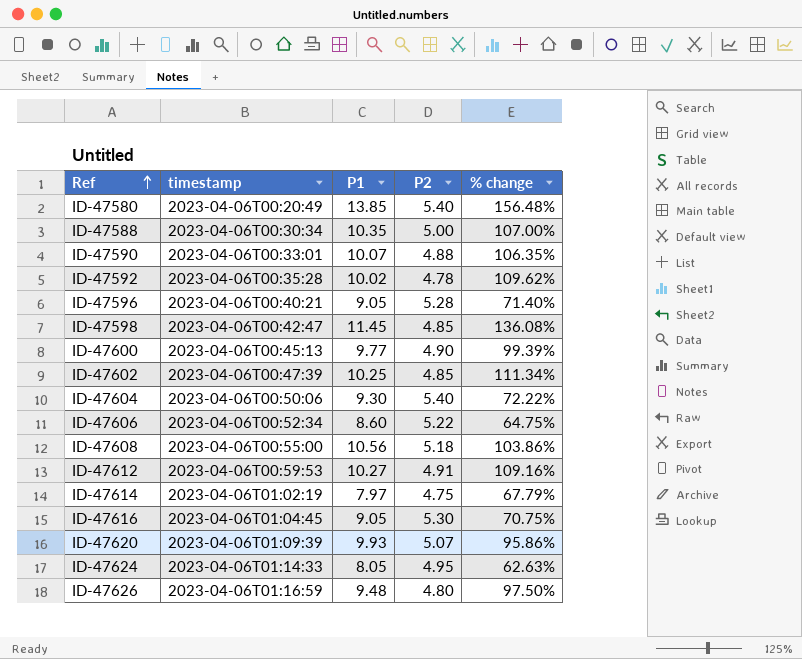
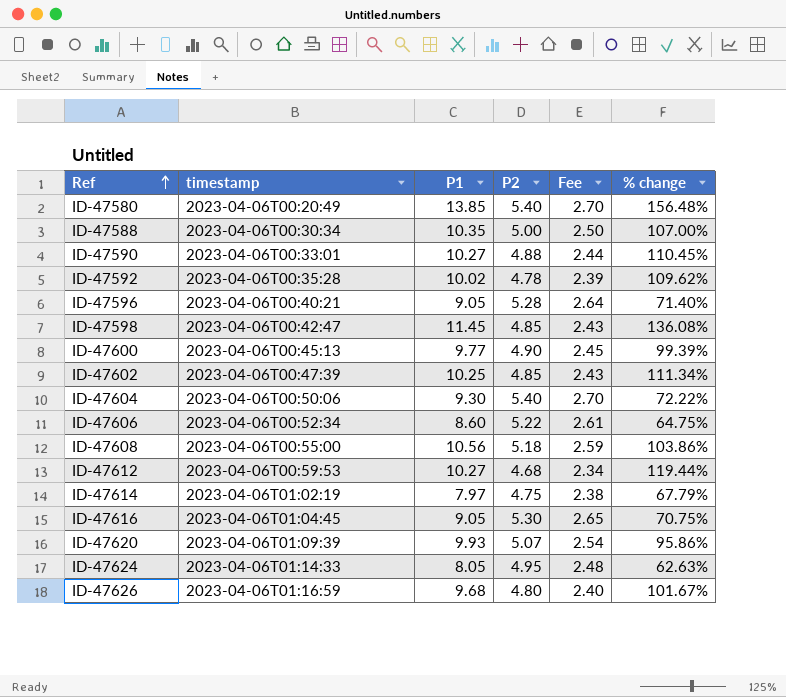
column Fee | formula: none -> [P2] * 0.5
ID-47590 | P1: 10.07 -> 10.27
ID-47590 | % change: 106.35% -> 110.45%
ID-47612 | P2: 4.91 -> 4.68
ID-47612 | % change: 109.16% -> 119.44%
ID-47626 | P1: 9.48 -> 9.68
ID-47626 | % change: 97.50% -> 101.67%

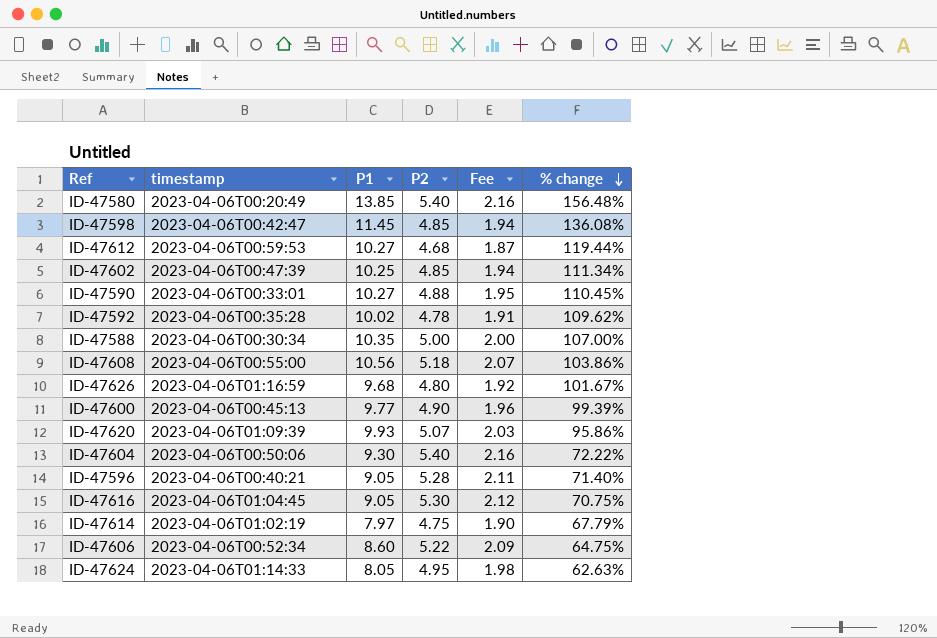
row order: Ref ascending -> % change descending
column Fee | formula: [P2] * 0.5 -> [P2] * 0.4

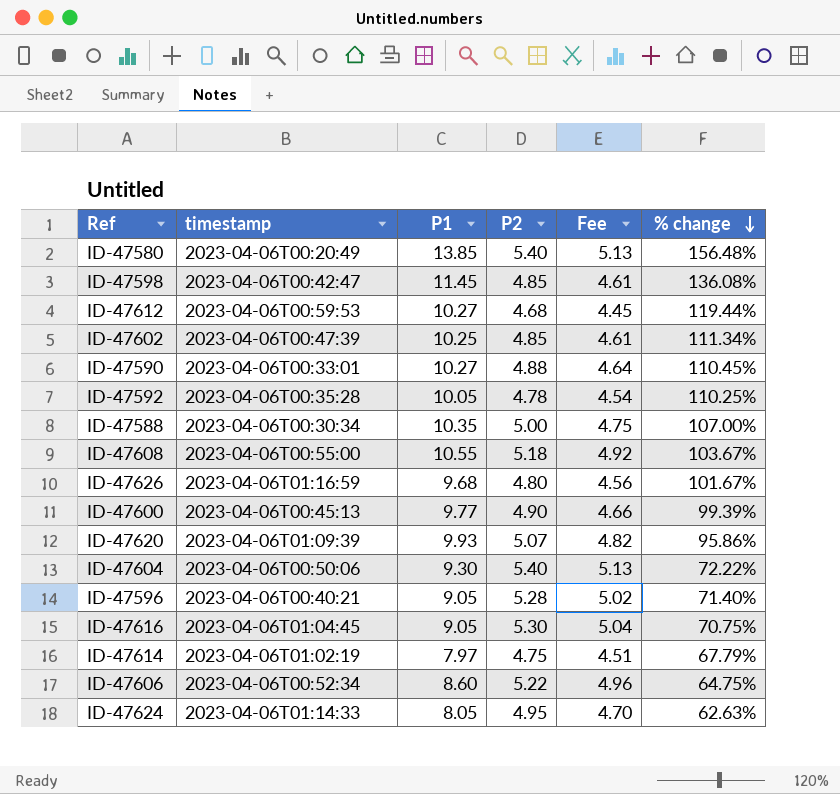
column Fee | formula: [P2] * 0.4 -> [P2] * 0.95
ID-47592 | P1: 10.02 -> 10.05
ID-47592 | % change: 109.62% -> 110.25%
ID-47608 | P1: 10.56 -> 10.55
ID-47608 | % change: 103.86% -> 103.67%

